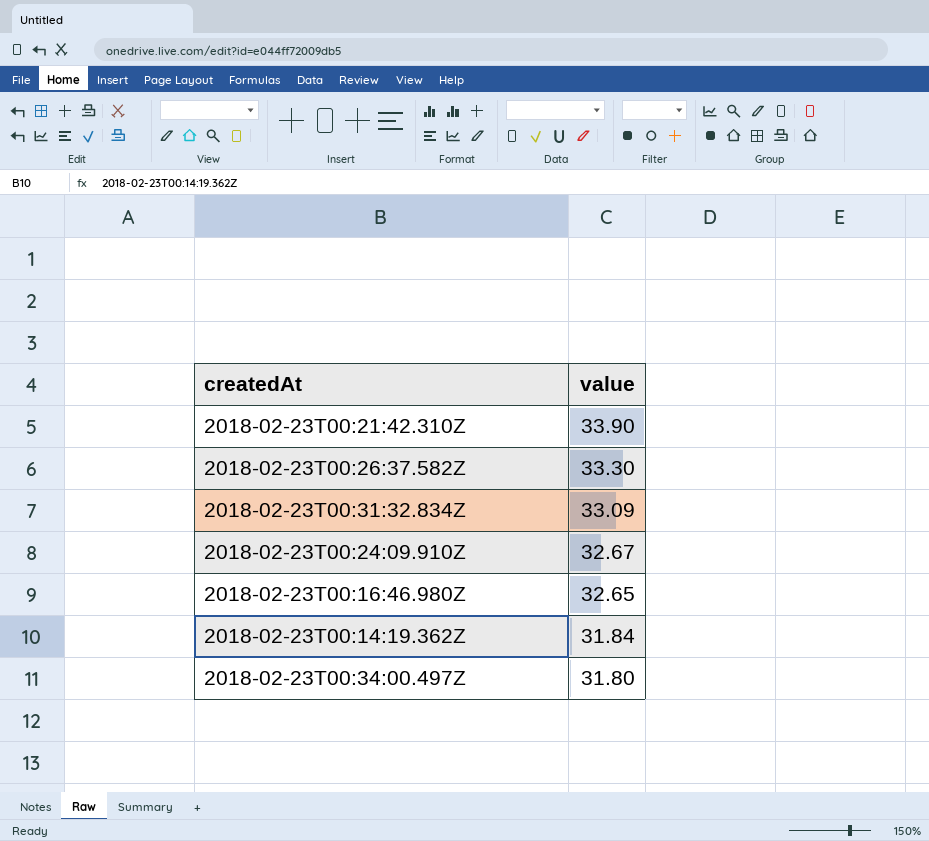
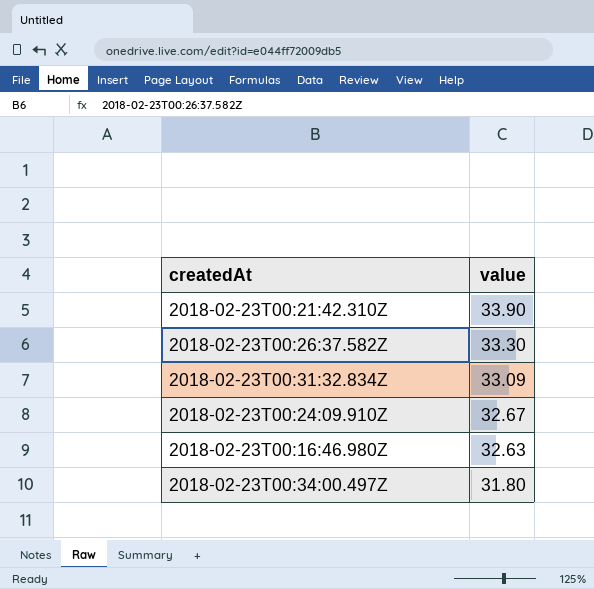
row 2018-02-23T00:14:19.362Z: 31.84 -> none
2018-02-23T00:16:46.980Z | value: 32.65 -> 32.63

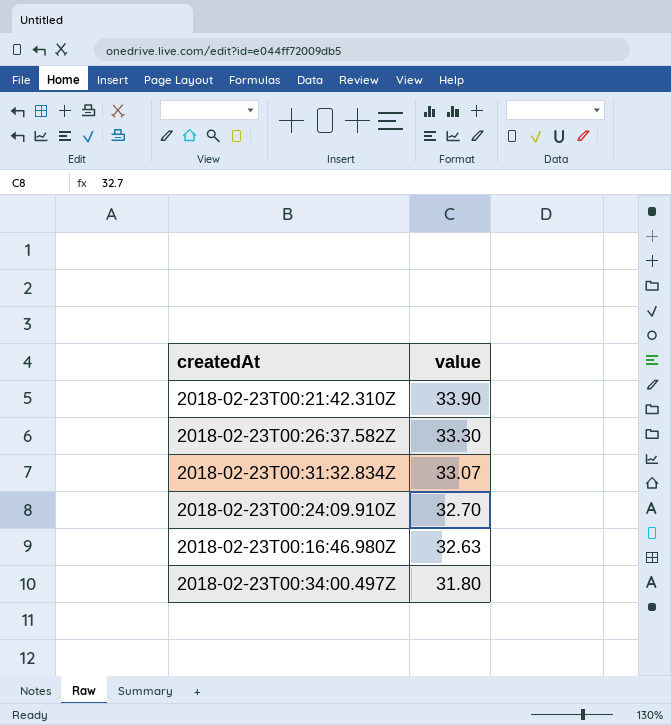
2018-02-23T00:31:32.834Z | value: 33.09 -> 33.07
2018-02-23T00:24:09.910Z | value: 32.67 -> 32.70

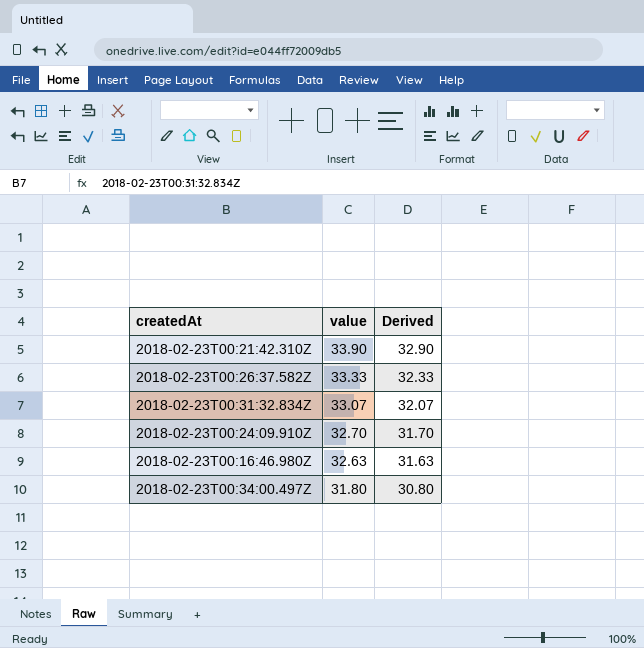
column Derived | formula: none -> [value] - 1
2018-02-23T00:26:37.582Z | value: 33.30 -> 33.33

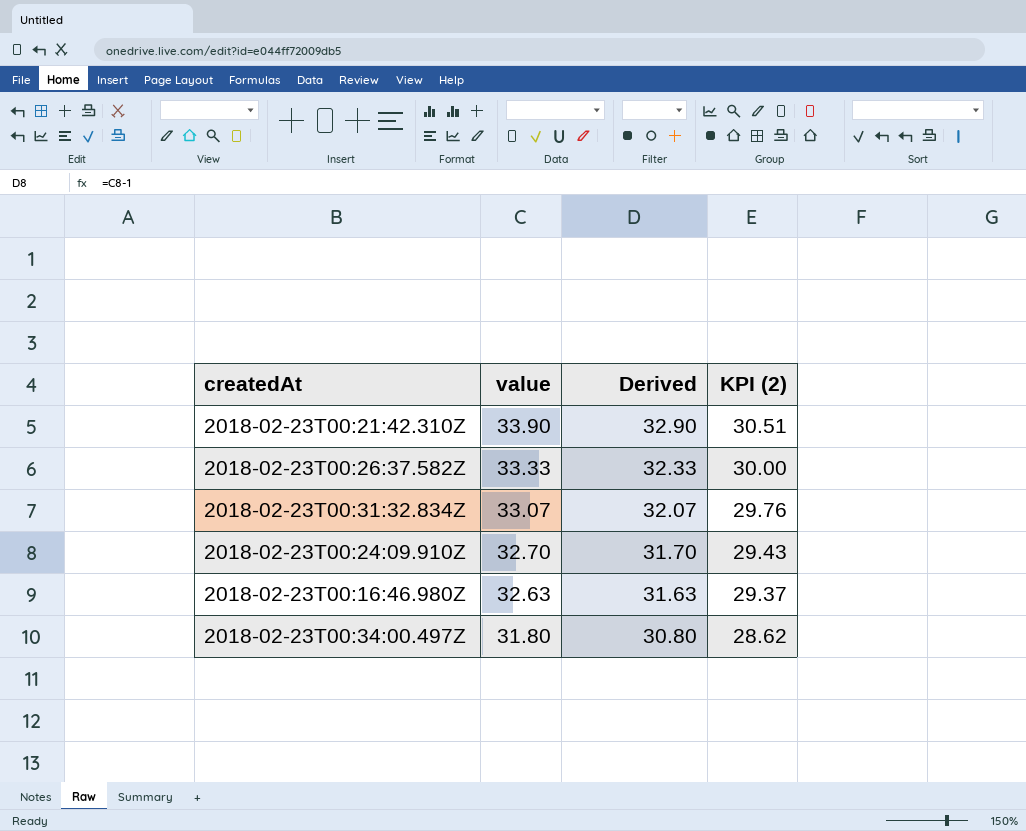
column KPI (2) | formula: none -> [value] * 0.9

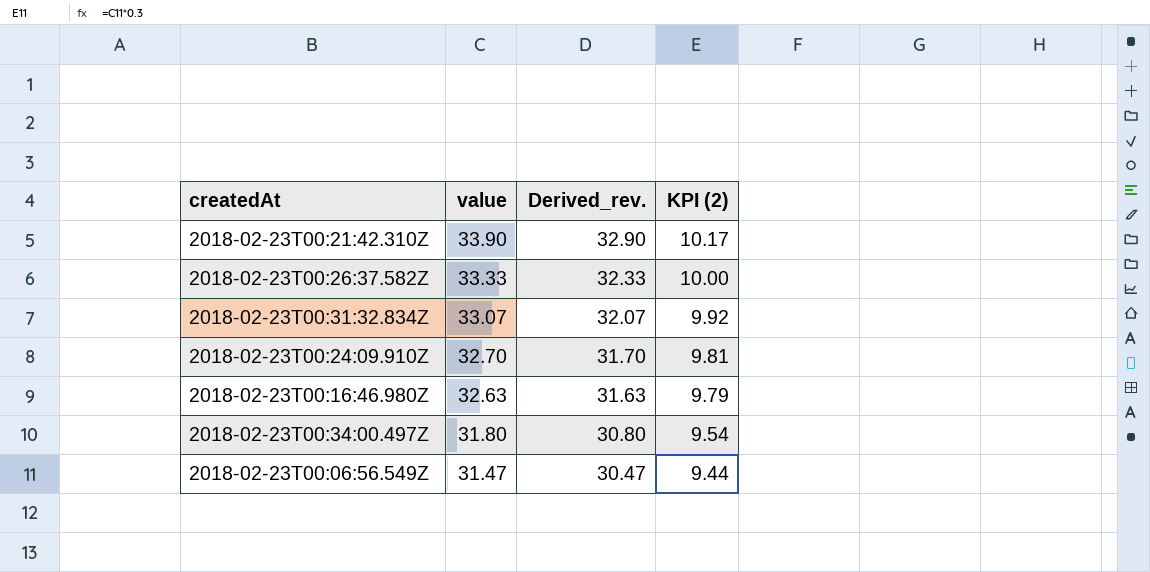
column name: Derived -> Derived_rev.
column KPI (2) | formula: [value] * 0.9 -> [value] * 0.3
row 2018-02-23T00:06:56.549Z: none -> 31.47 | 30.47 | 9.44

